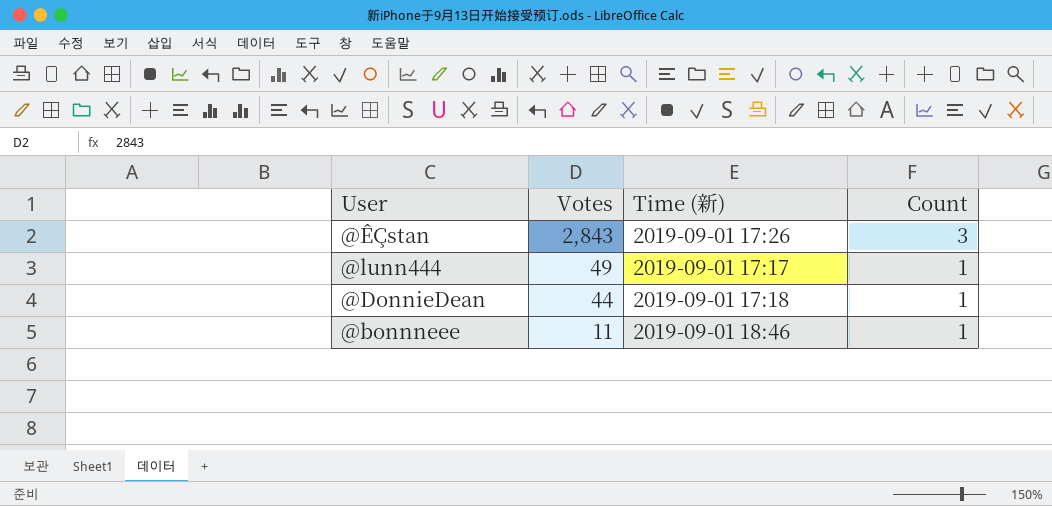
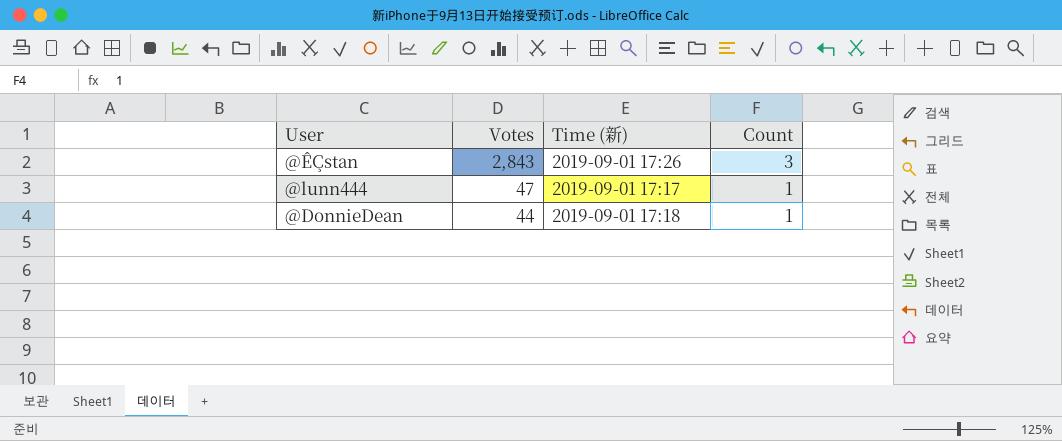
row @bonnneee: 11 | 2019-09-01 18:46 | 1 -> none
@lunn444 | Votes: 49 -> 47

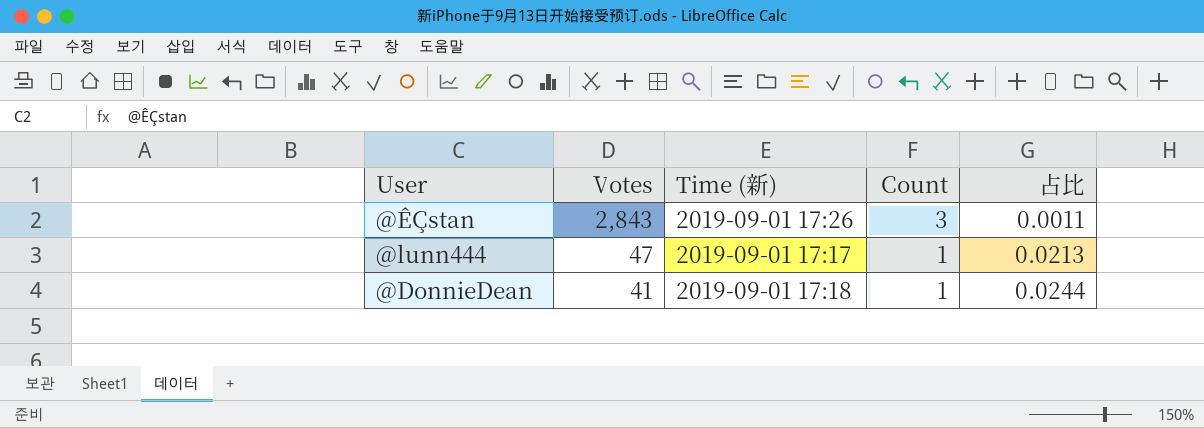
column 占比 | formula: none -> [Count] / [Votes]
@DonnieDean | Votes: 44 -> 41

